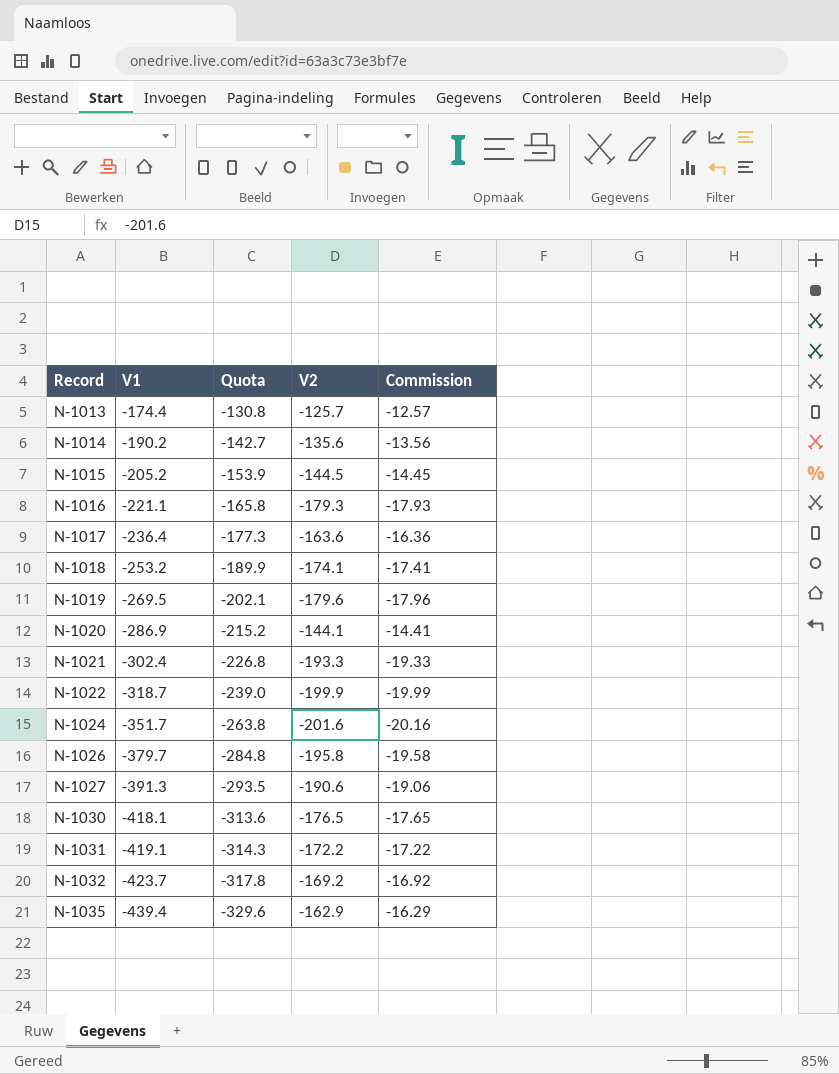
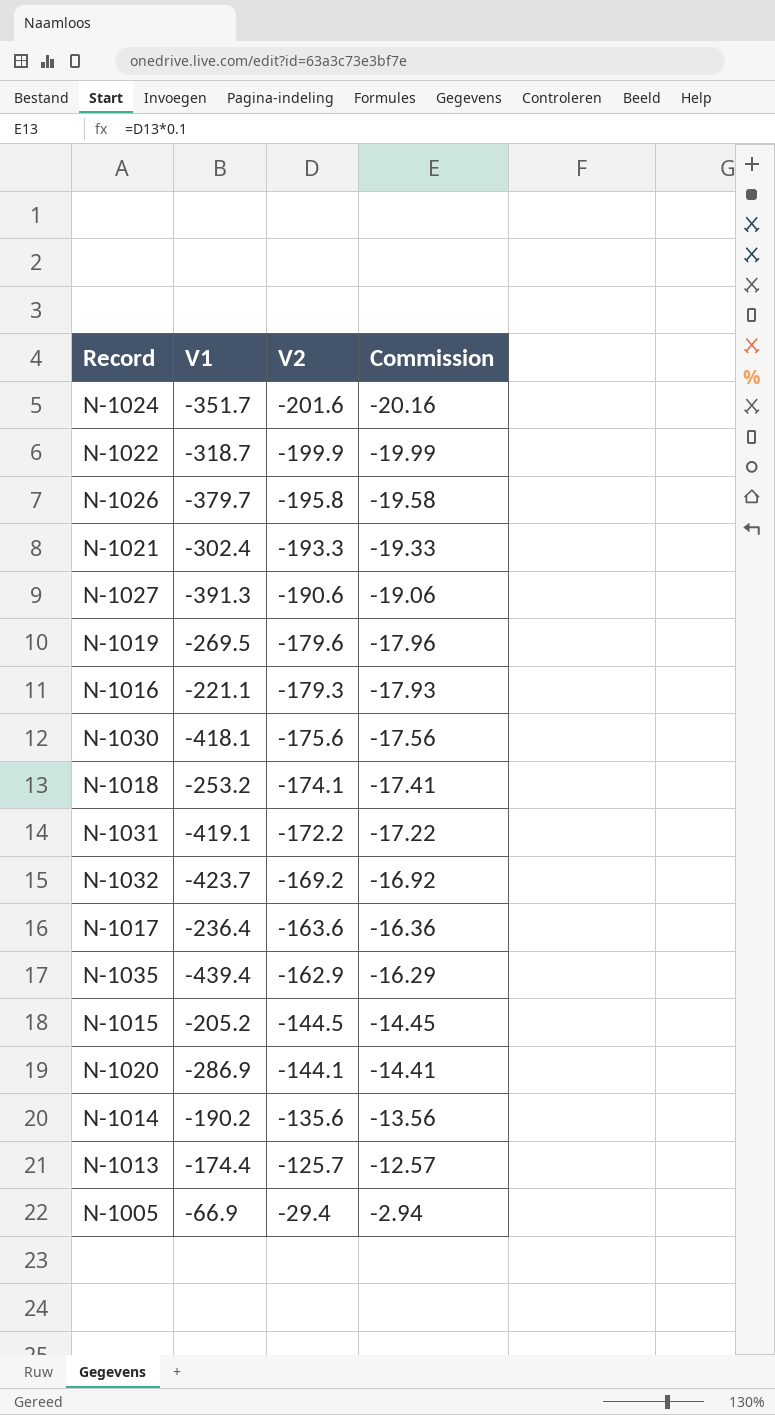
row order: Record ascending -> V2 ascending
column Quota | formula: [V1] * 0.75 -> none
N-1030 | V2: -176.5 -> -175.6
N-1030 | Commission: -17.65 -> -17.56
row N-1005: none -> -66.9 | -29.4 | -2.94

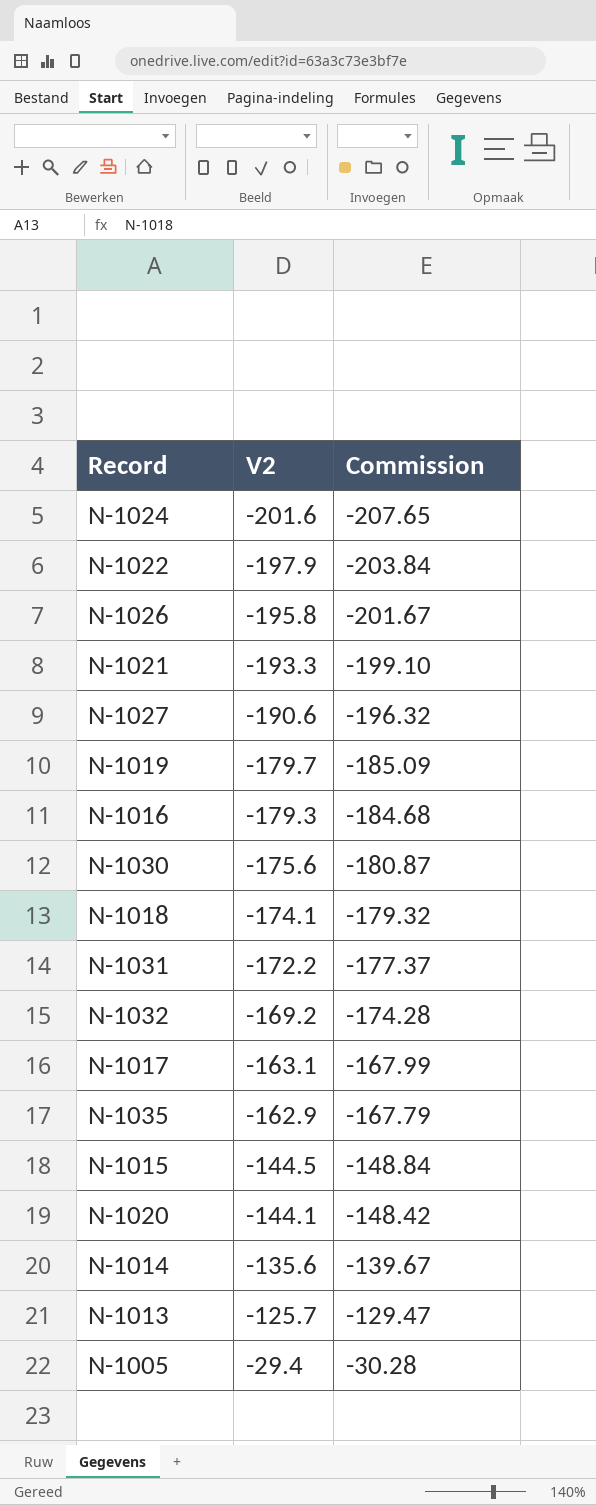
column V1 | position: 2 -> none
column Commission | formula: [V2] * 0.1 -> [V2] * 1.03
N-1022 | V2: -199.9 -> -197.9
N-1019 | V2: -179.6 -> -179.7
N-1017 | V2: -163.6 -> -163.1

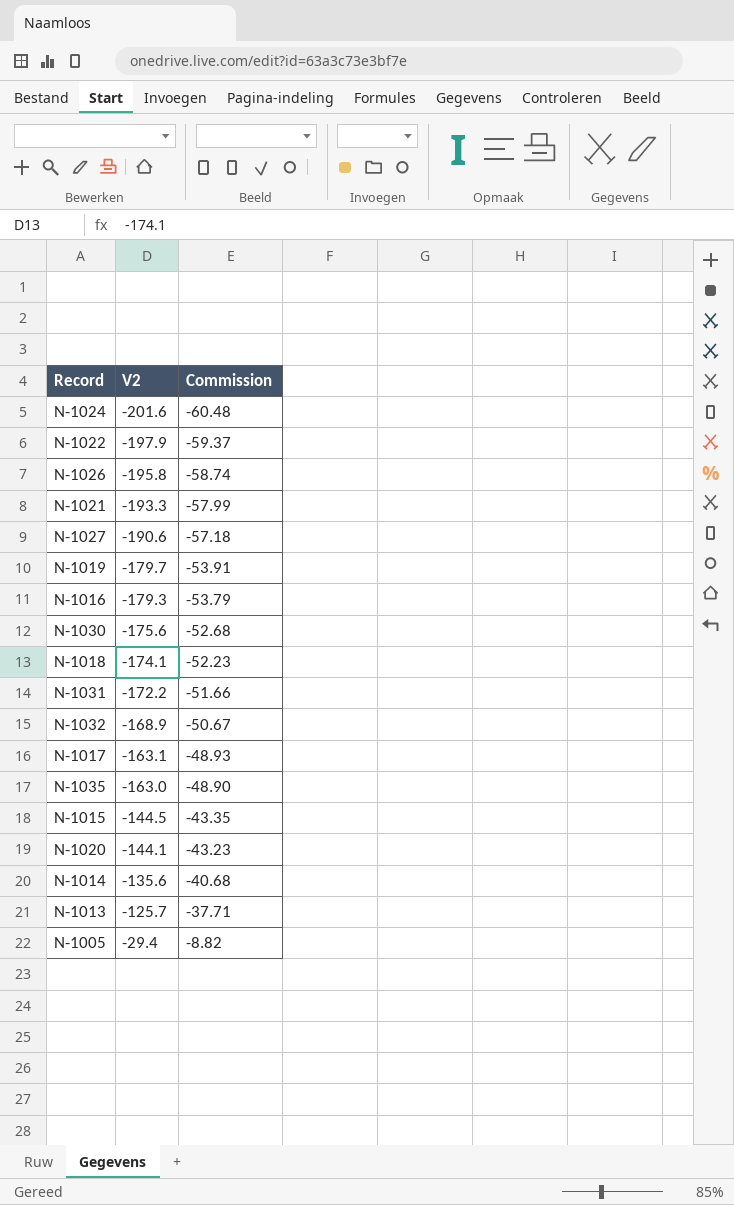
column Commission | formula: [V2] * 1.03 -> [V2] * 0.3
N-1032 | V2: -169.2 -> -168.9
N-1035 | V2: -162.9 -> -163.0

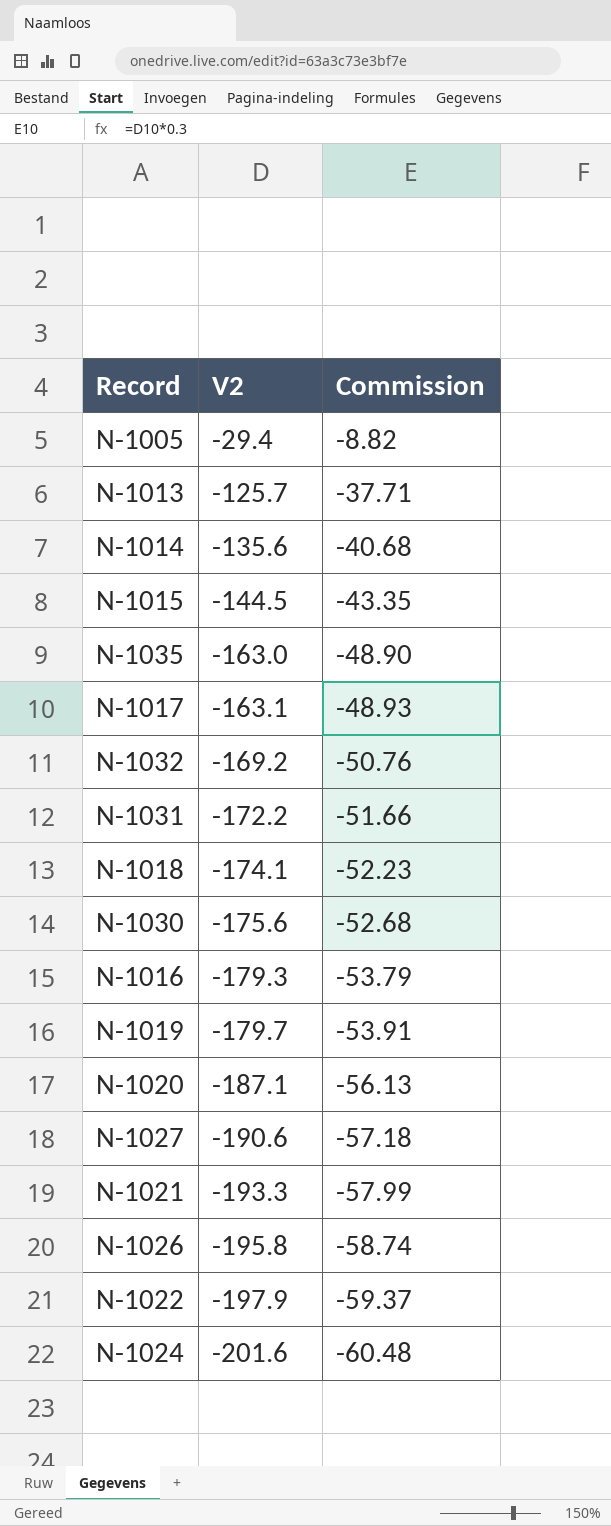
row order: V2 ascending -> V2 descending
N-1032 | V2: -168.9 -> -169.2
N-1032 | Commission: -50.67 -> -50.76
N-1020 | V2: -144.1 -> -187.1
N-1020 | Commission: -43.23 -> -56.13

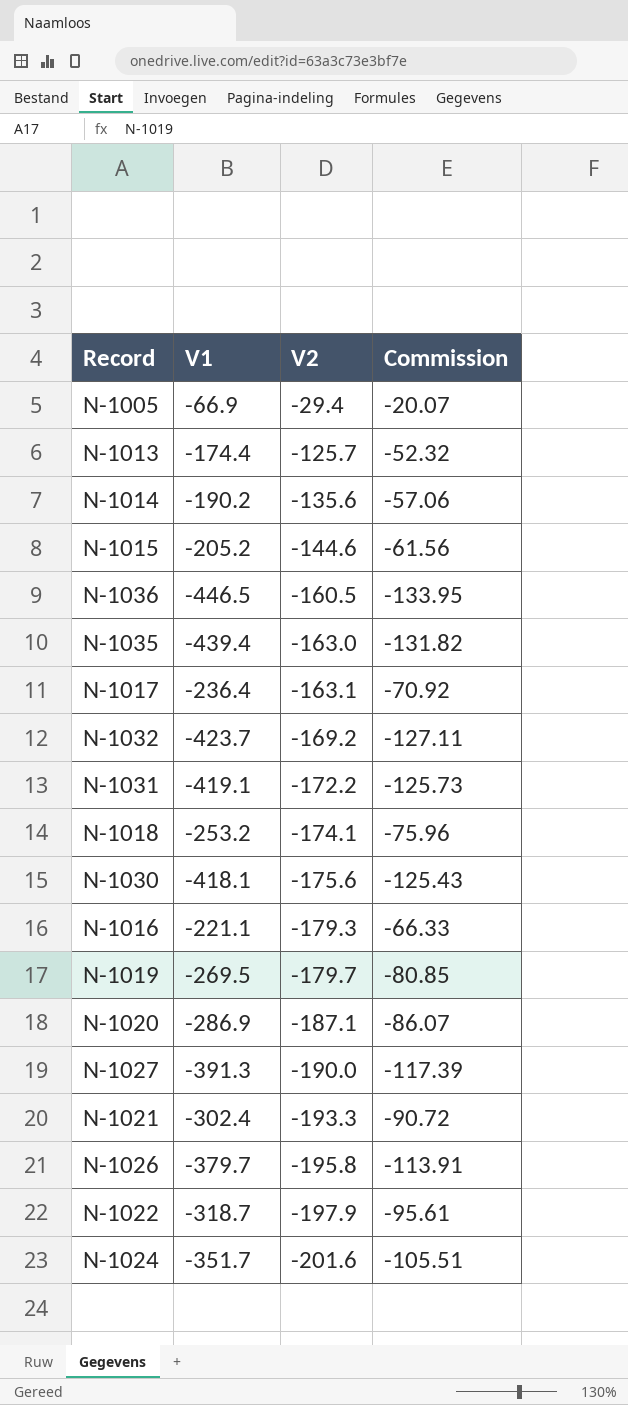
column V1 | position: none -> 2
column Commission | formula: [V2] * 0.3 -> [V1] * 0.3
N-1015 | V2: -144.5 -> -144.6
row N-1036: none -> -446.5 | -160.5 | -133.95
N-1027 | V2: -190.6 -> -190.0

